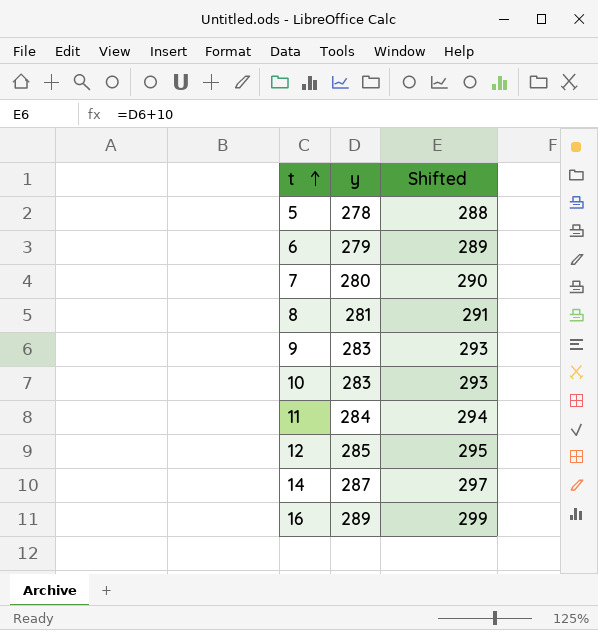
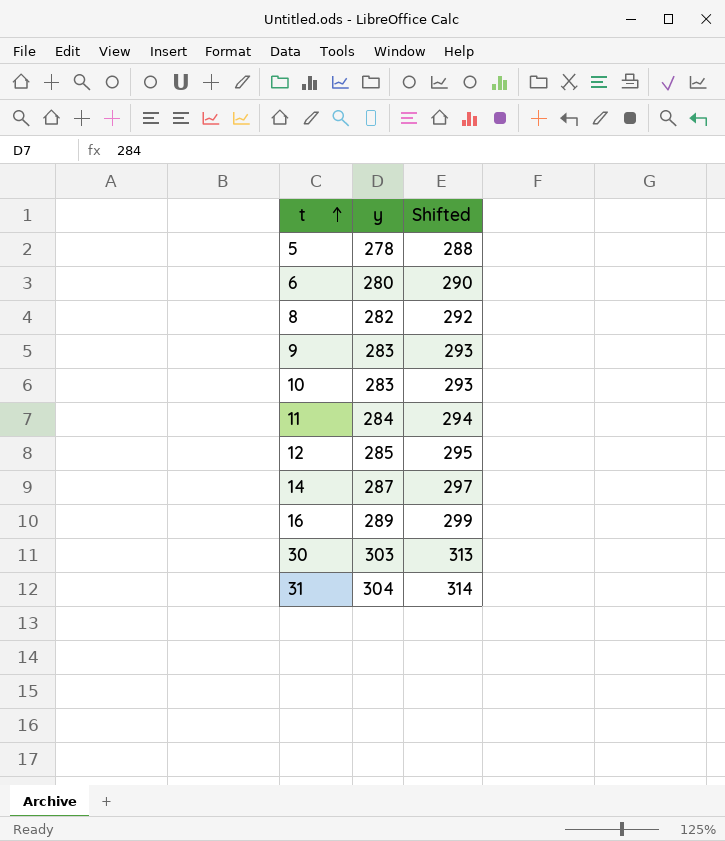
row 7: 280 | 290 -> none
6 | y: 279 -> 280
6 | Shifted: 289 -> 290
8 | y: 281 -> 282
8 | Shifted: 291 -> 292
row 30: none -> 303 | 313
row 31: none -> 304 | 314

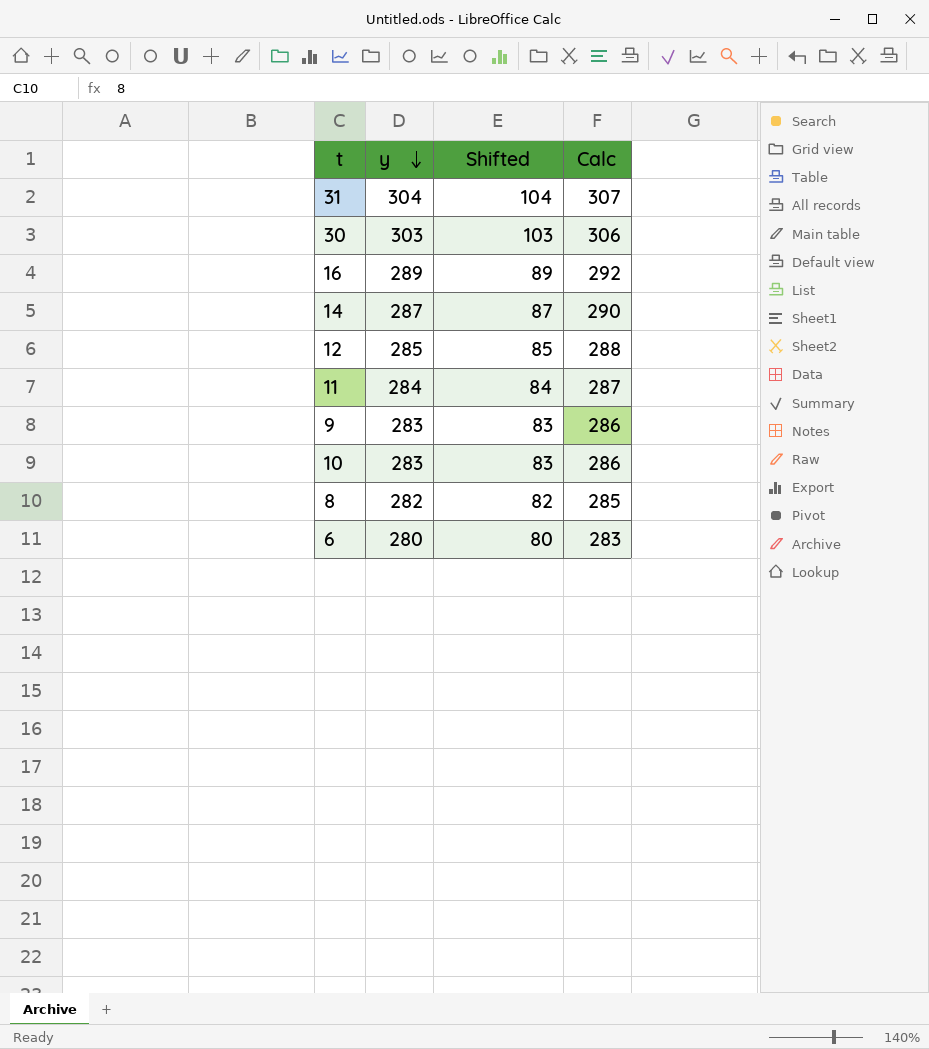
row order: t ascending -> y descending
column Shifted | formula: [y] + 10 -> [y] - 200
column Calc | formula: none -> [y] + 3
row 5: 278 | 288 -> none

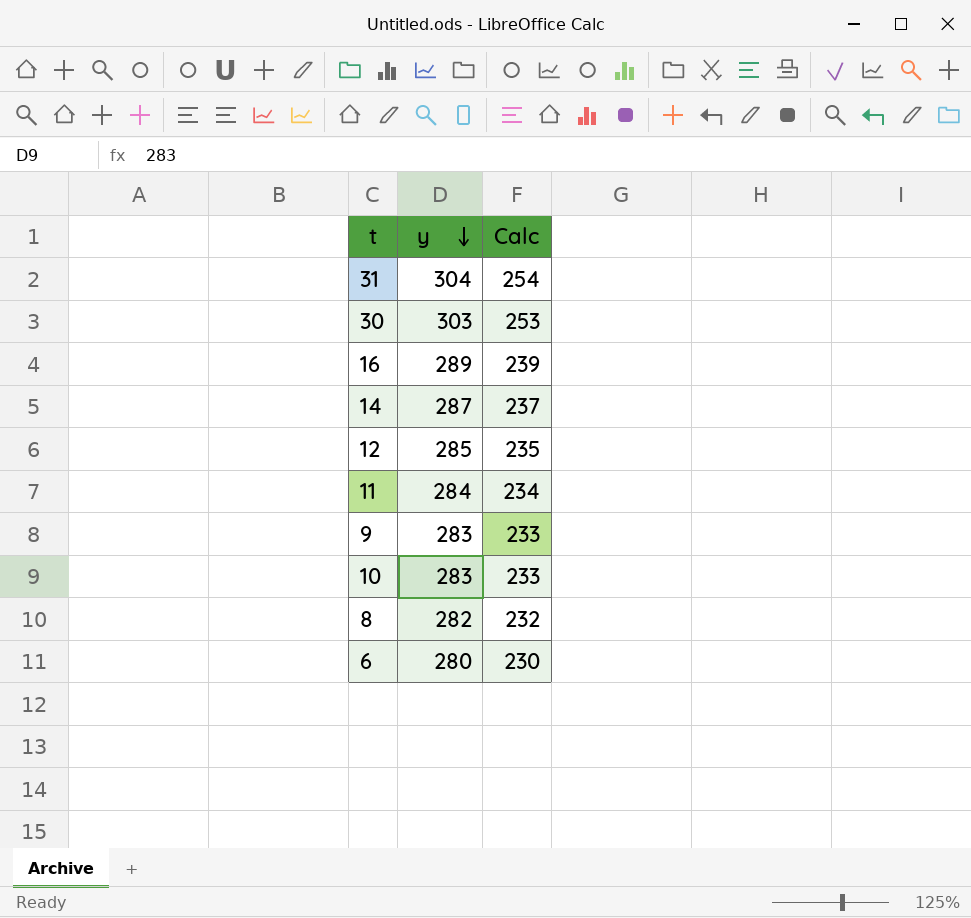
column Shifted | formula: [y] - 200 -> none
column Calc | formula: [y] + 3 -> [y] - 50

